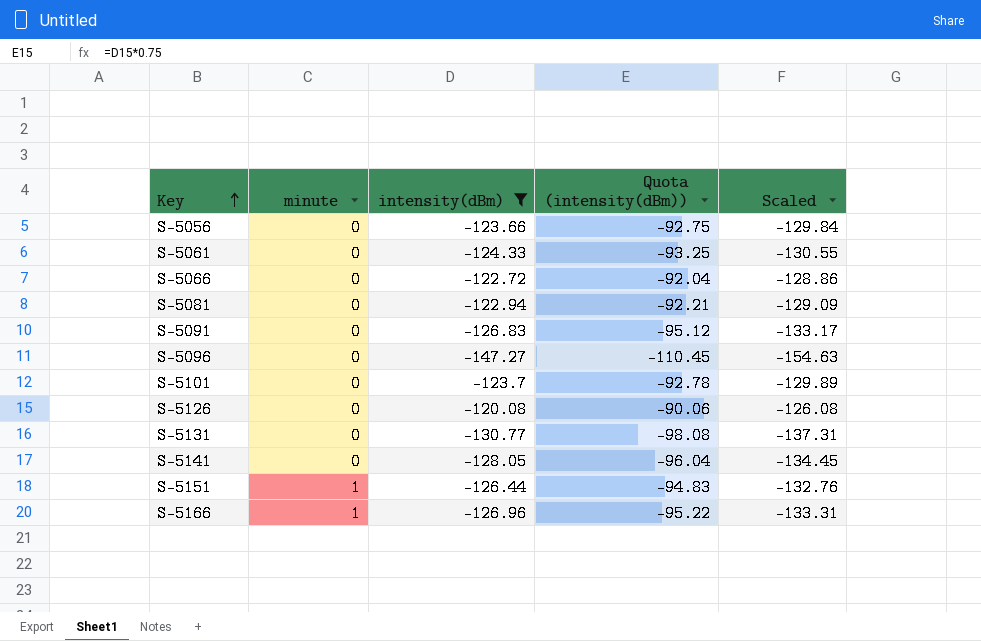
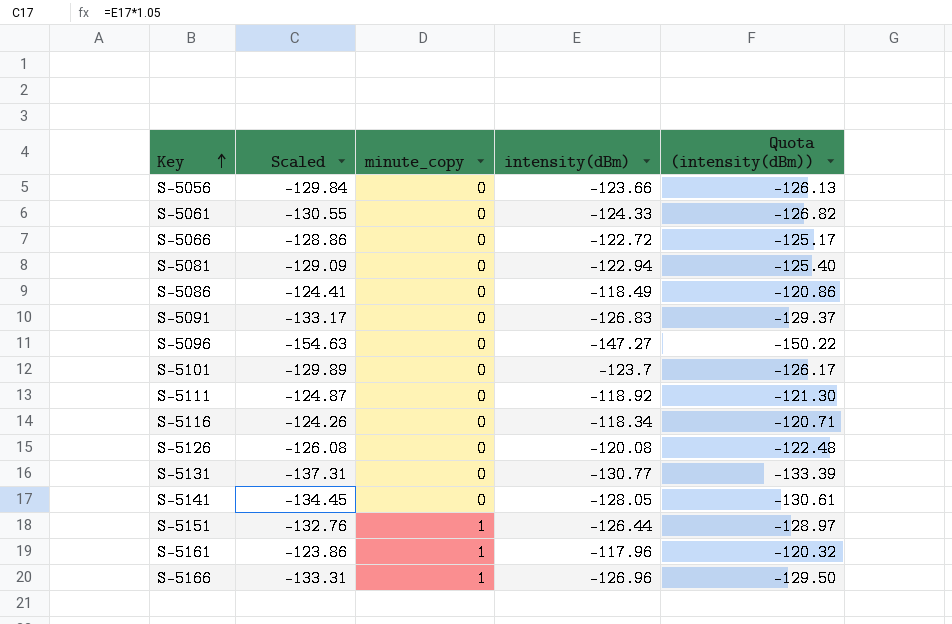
filter: intensity(dBm) <= -120.08 -> none
column Scaled | position: 5 -> 2
column name: minute -> minute_copy
column Quota (intensity(dBm)) | formula: [intensity(dBm)] * 0.75 -> [intensity(dBm)] * 1.02

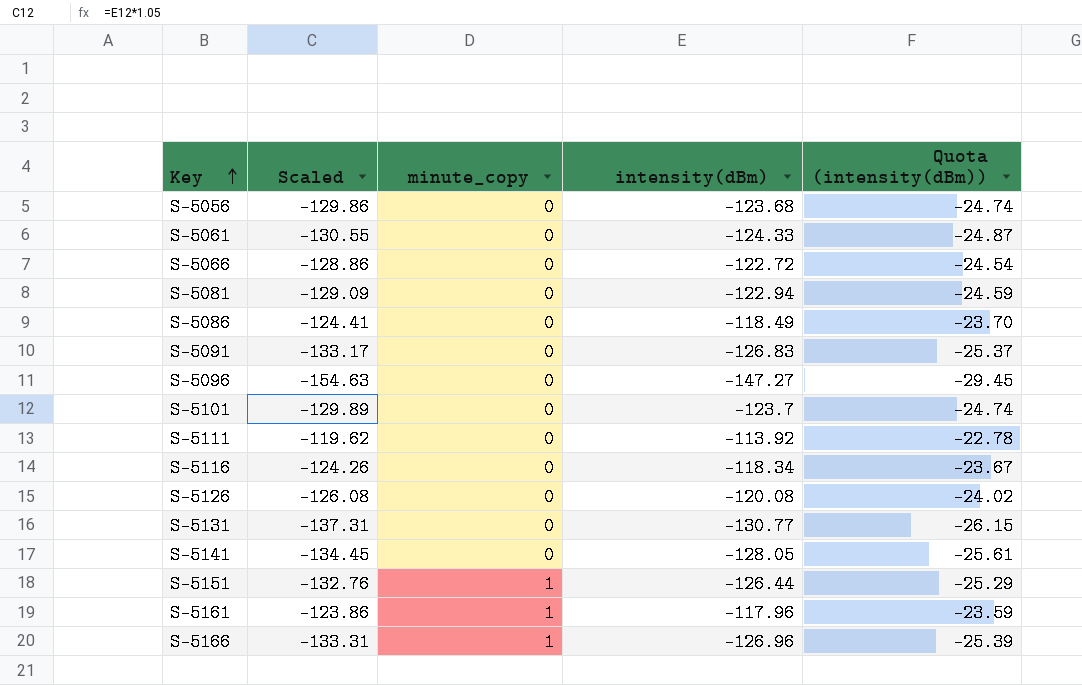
column Quota (intensity(dBm)) | formula: [intensity(dBm)] * 1.02 -> [intensity(dBm)] * 0.2
S-5056 | Scaled: -129.84 -> -129.86
S-5056 | intensity(dBm): -123.66 -> -123.68
S-5111 | Scaled: -124.87 -> -119.62
S-5111 | intensity(dBm): -118.92 -> -113.92

